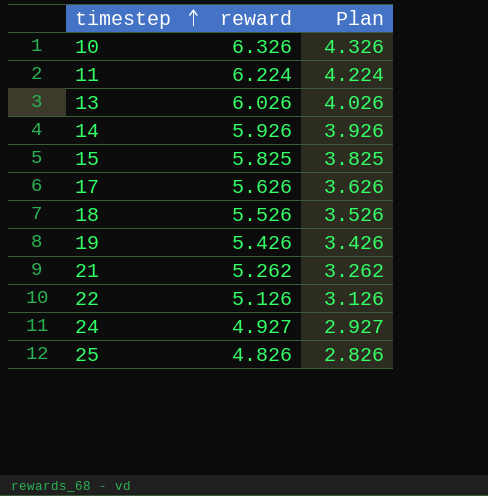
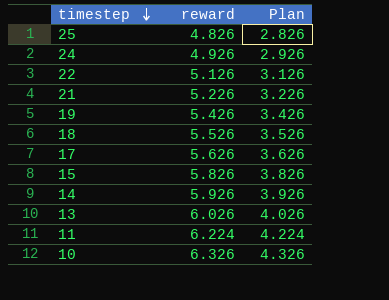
row order: timestep ascending -> timestep descending
24 | reward: 4.927 -> 4.926
24 | Plan: 2.927 -> 2.926
21 | reward: 5.262 -> 5.226
21 | Plan: 3.262 -> 3.226
15 | reward: 5.825 -> 5.826
15 | Plan: 3.825 -> 3.826

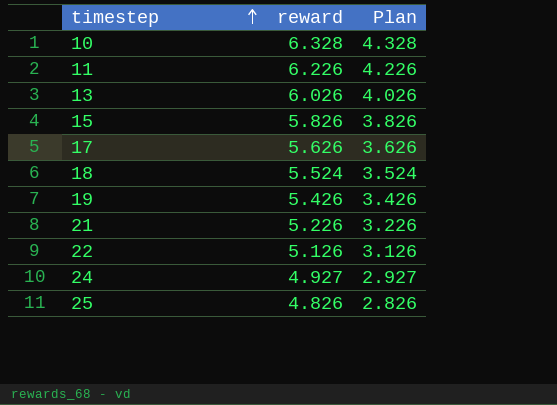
row order: timestep descending -> timestep ascending
row 14: 5.926 | 3.926 -> none
10 | reward: 6.326 -> 6.328
10 | Plan: 4.326 -> 4.328
11 | reward: 6.224 -> 6.226
11 | Plan: 4.224 -> 4.226
18 | reward: 5.526 -> 5.524
18 | Plan: 3.526 -> 3.524
24 | reward: 4.926 -> 4.927
24 | Plan: 2.926 -> 2.927

